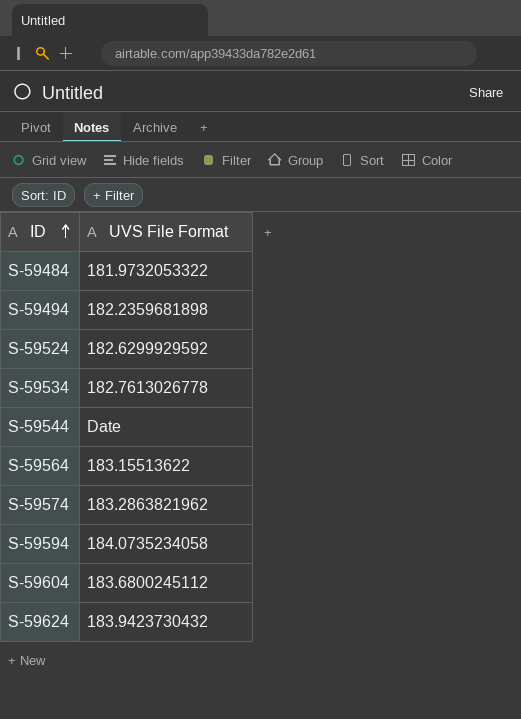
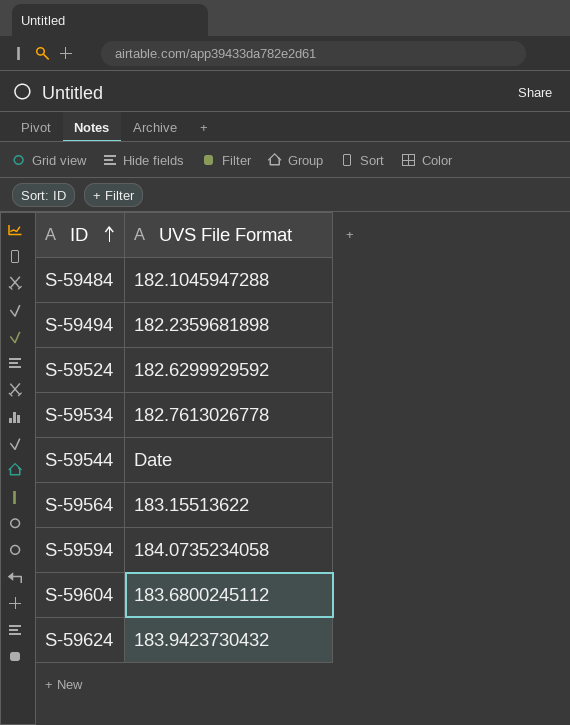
row S-59574: 183.2863821962 -> none
S-59484 | UVS File Format: 181.9732053322 -> 182.1045947288

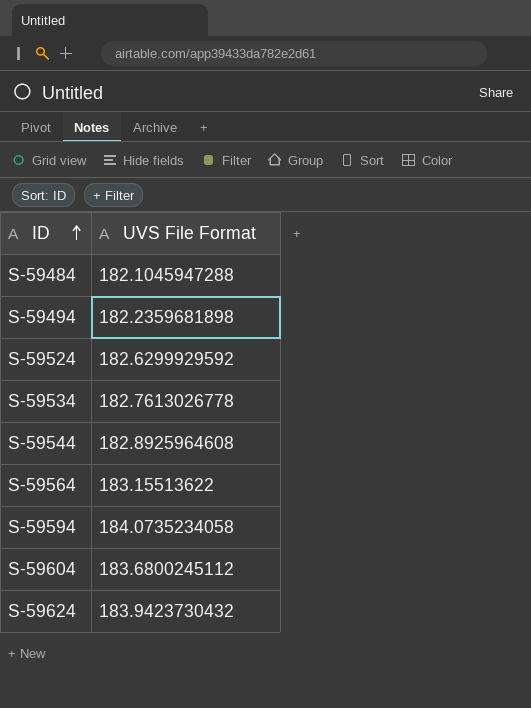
S-59544 | UVS File Format: Date -> 182.8925964608

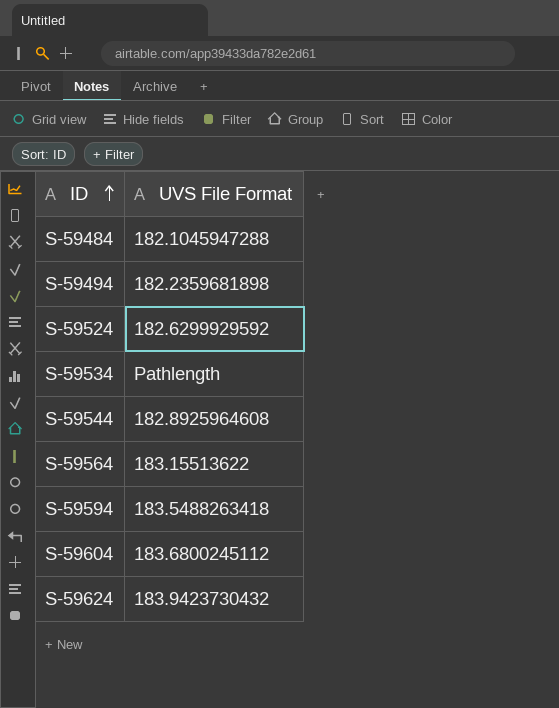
S-59534 | UVS File Format: 182.7613026778 -> Pathlength
S-59594 | UVS File Format: 184.0735234058 -> 183.5488263418

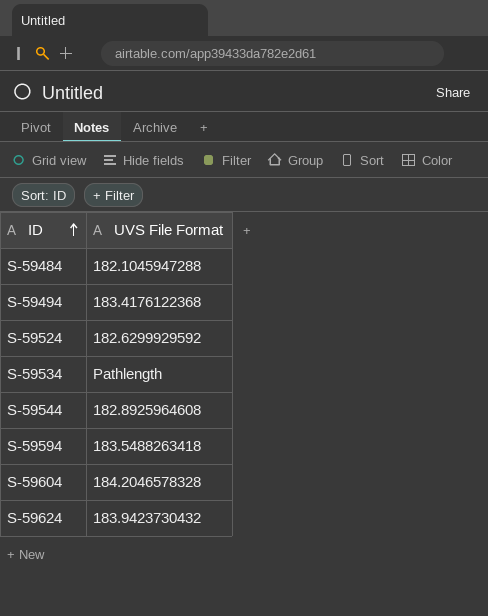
row S-59564: 183.15513622 -> none
S-59494 | UVS File Format: 182.2359681898 -> 183.4176122368
S-59604 | UVS File Format: 183.6800245112 -> 184.2046578328

